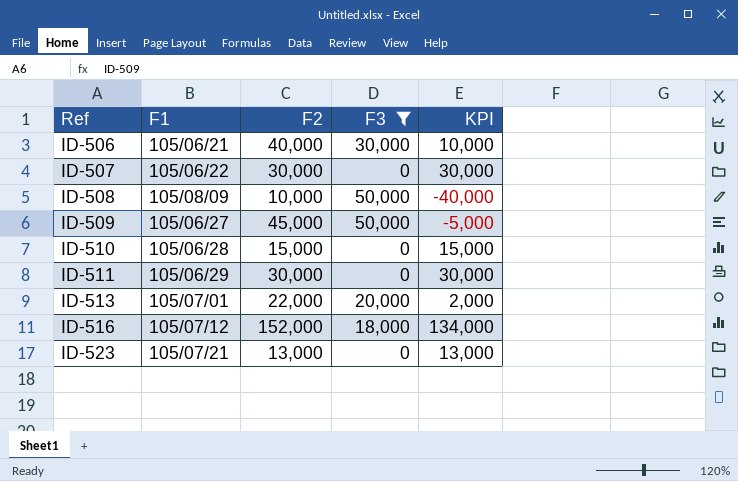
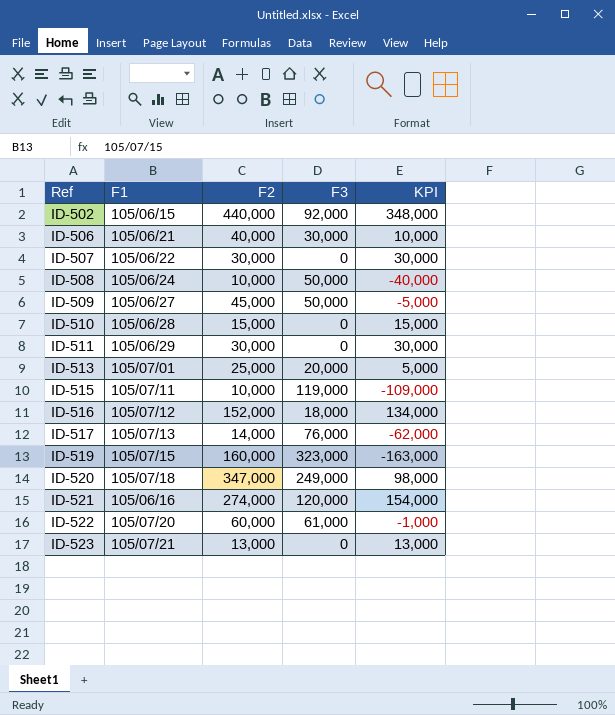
filter: F3 <= 50,000 -> none
ID-508 | F1: 105/08/09 -> 105/06/24
ID-513 | F2: 22,000 -> 25,000
ID-513 | KPI: 2,000 -> 5,000

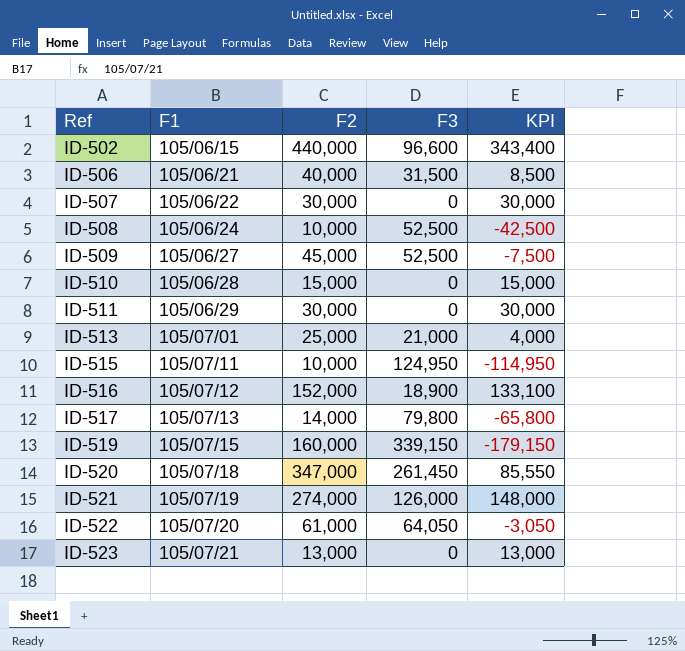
ID-502 | F3: 92,000 -> 96,600
ID-502 | KPI: 348,000 -> 343,400
ID-506 | F3: 30,000 -> 31,500
ID-506 | KPI: 10,000 -> 8,500
ID-508 | F3: 50,000 -> 52,500
ID-508 | KPI: -40,000 -> -42,500
ID-509 | F3: 50,000 -> 52,500
ID-509 | KPI: -5,000 -> -7,500
ID-513 | F3: 20,000 -> 21,000
ID-513 | KPI: 5,000 -> 4,000
ID-515 | F3: 119,000 -> 124,950
ID-515 | KPI: -109,000 -> -114,950
ID-516 | F3: 18,000 -> 18,900
ID-516 | KPI: 134,000 -> 133,100
ID-517 | F3: 76,000 -> 79,800
ID-517 | KPI: -62,000 -> -65,800
ID-519 | F3: 323,000 -> 339,150
ID-519 | KPI: -163,000 -> -179,150
ID-520 | F3: 249,000 -> 261,450
ID-520 | KPI: 98,000 -> 85,550
ID-521 | F1: 105/06/16 -> 105/07/19
ID-521 | F3: 120,000 -> 126,000
ID-521 | KPI: 154,000 -> 148,000
ID-522 | F2: 60,000 -> 61,000
ID-522 | F3: 61,000 -> 64,050
ID-522 | KPI: -1,000 -> -3,050

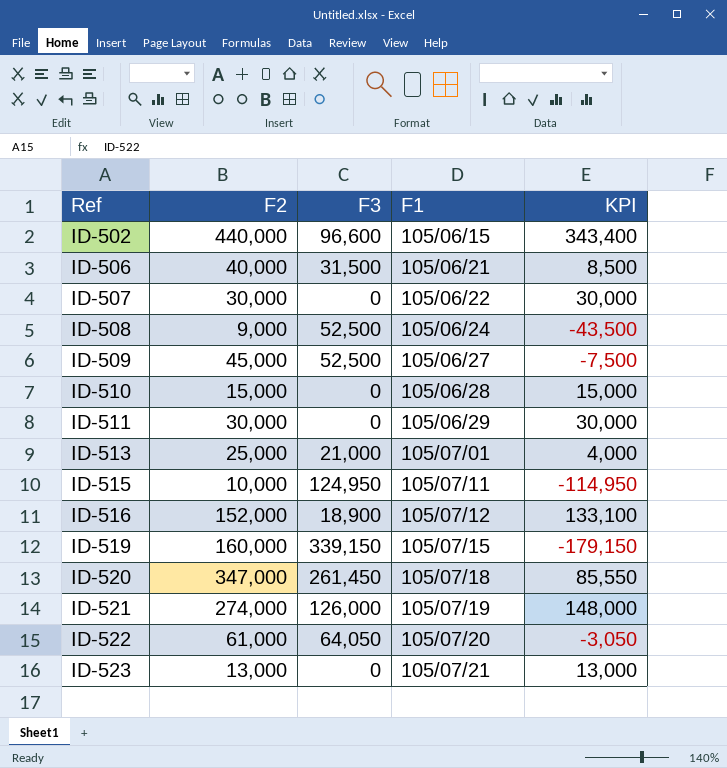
column F1 | position: 2 -> 4
row ID-517: 105/07/13 | 14,000 | 79,800 | -65,800 -> none
ID-508 | F2: 10,000 -> 9,000
ID-508 | KPI: -42,500 -> -43,500

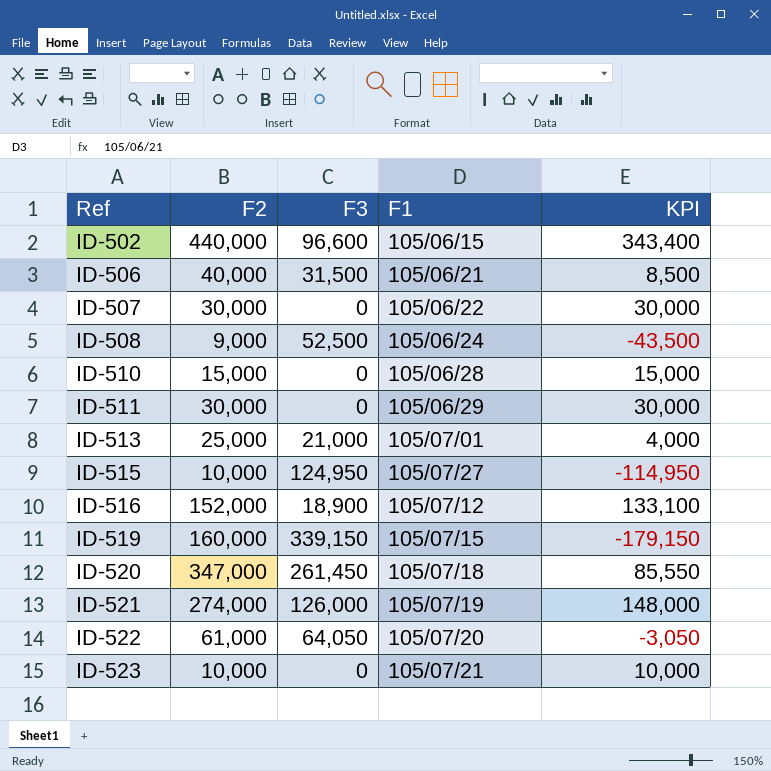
row ID-509: 45,000 | 52,500 | 105/06/27 | -7,500 -> none
ID-515 | F1: 105/07/11 -> 105/07/27
ID-523 | F2: 13,000 -> 10,000
ID-523 | KPI: 13,000 -> 10,000

